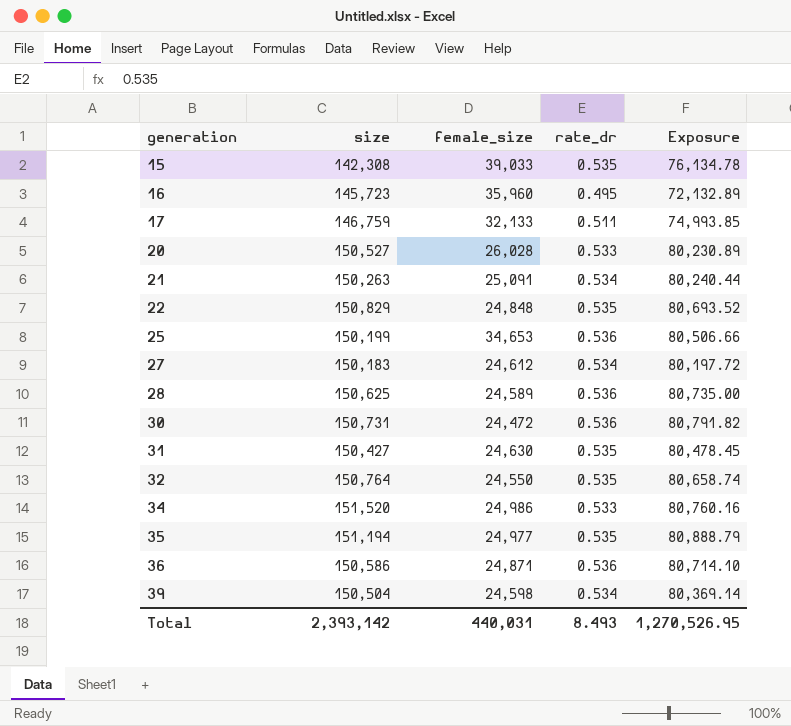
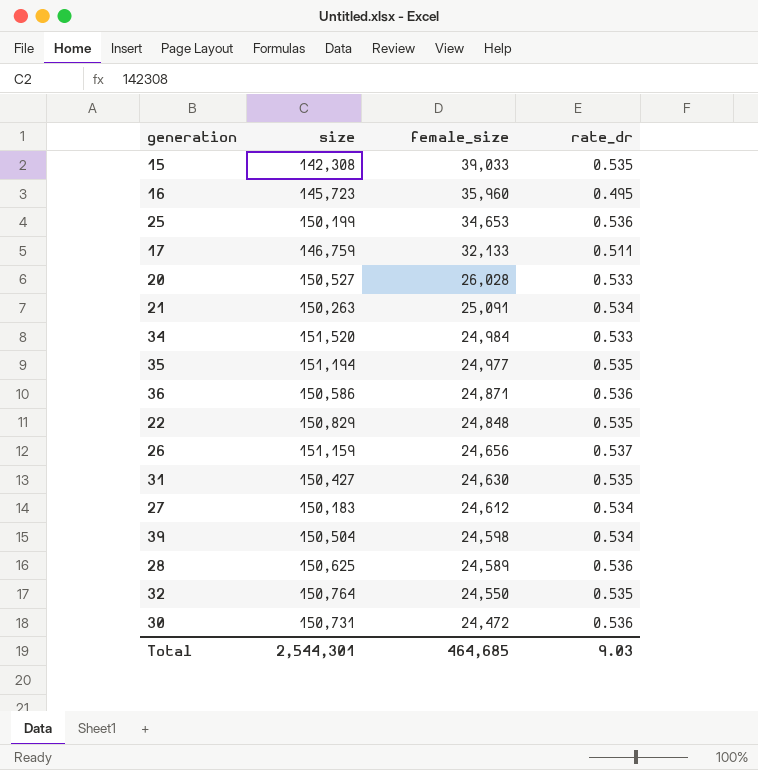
row order: generation ascending -> female_size descending
column Exposure | formula: [size] * [rate_dr] -> none
34 | female_size: 24,986 -> 24,984
row 26: none -> 151,159 | 24,656 | 0.537
Total | size: 2,393,142 -> 2,544,301
Total | female_size: 440,031 -> 464,685
Total | rate_dr: 8.493 -> 9.03

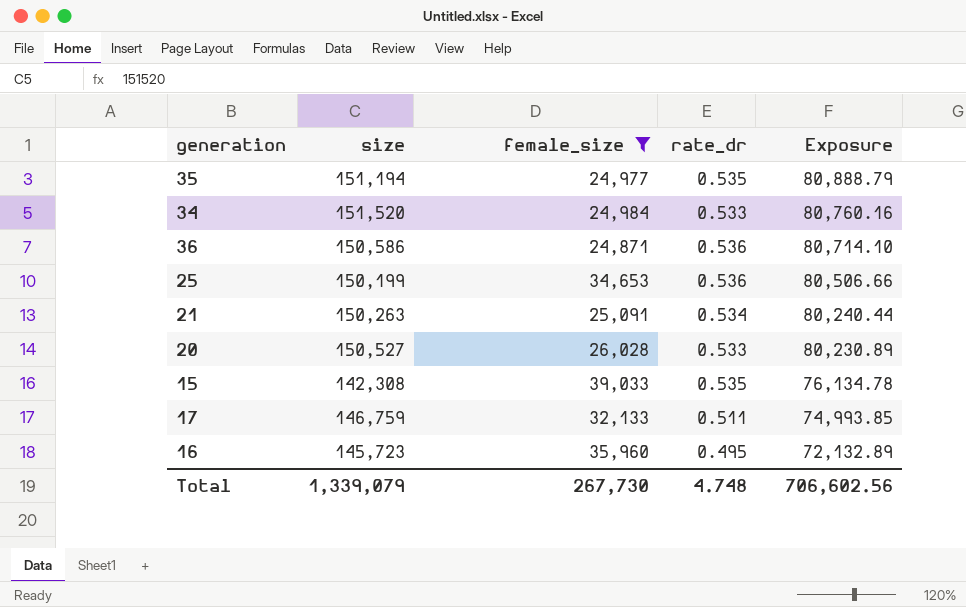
filter: none -> female_size >= 24,871
row order: female_size descending -> Exposure descending
column Exposure | formula: none -> [size] * [rate_dr]
Total | size: 2,544,301 -> 1,339,079
Total | female_size: 464,685 -> 267,730
Total | rate_dr: 9.03 -> 4.748

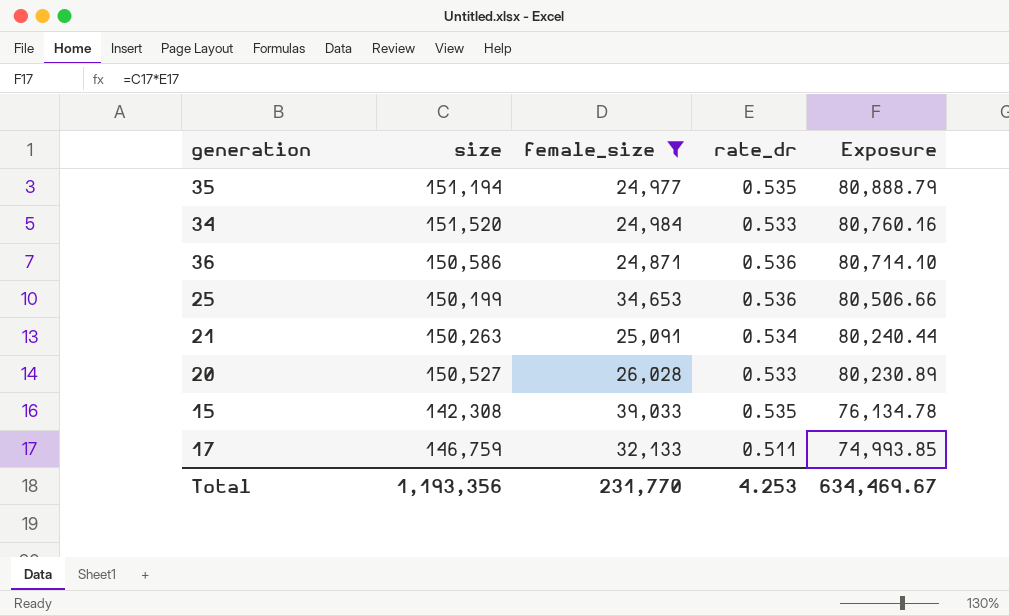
row 16: 145,723 | 35,960 | 0.495 | 72,132.89 -> none
Total | size: 1,339,079 -> 1,193,356
Total | female_size: 267,730 -> 231,770
Total | rate_dr: 4.748 -> 4.253
Total | Exposure: 706,602.56 -> 634,469.67

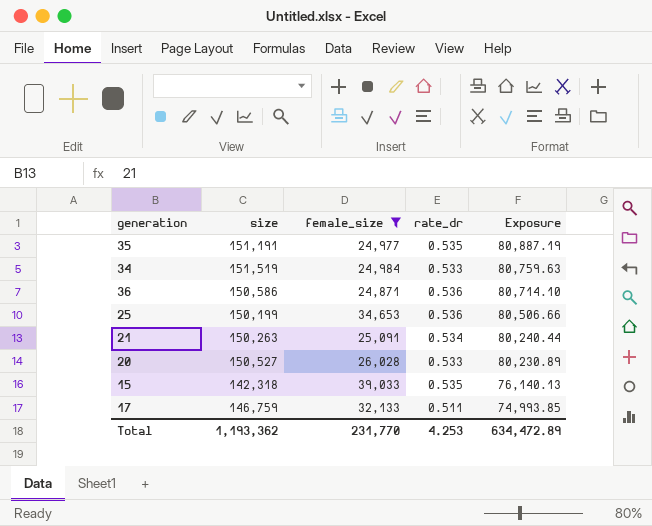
35 | size: 151,194 -> 151,191
35 | Exposure: 80,888.79 -> 80,887.19
34 | size: 151,520 -> 151,519
34 | Exposure: 80,760.16 -> 80,759.63
15 | size: 142,308 -> 142,318
15 | Exposure: 76,134.78 -> 76,140.13
Total | size: 1,193,356 -> 1,193,362
Total | Exposure: 634,469.67 -> 634,472.89

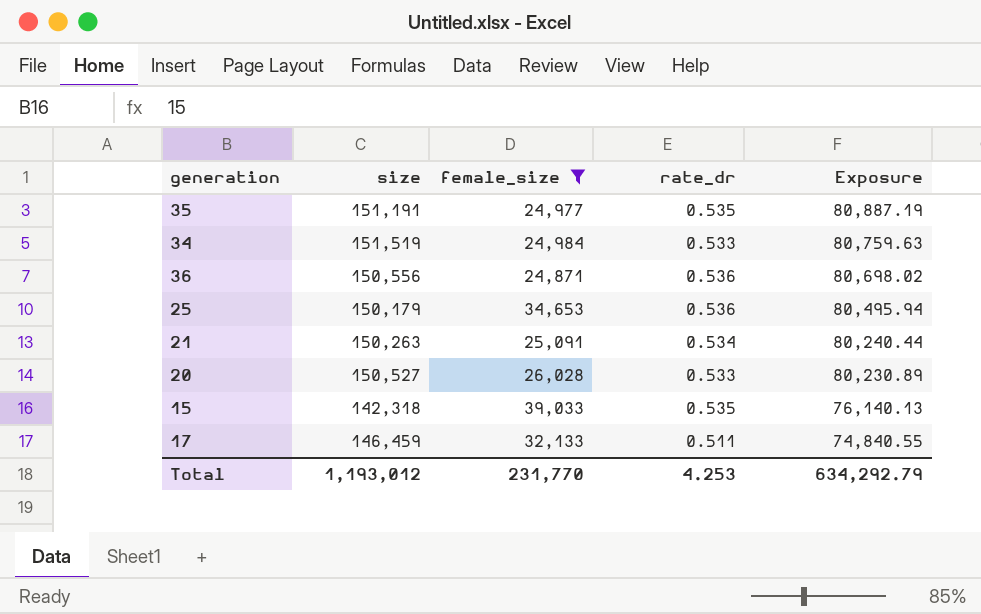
36 | size: 150,586 -> 150,556
36 | Exposure: 80,714.10 -> 80,698.02
25 | size: 150,199 -> 150,179
25 | Exposure: 80,506.66 -> 80,495.94
17 | size: 146,759 -> 146,459
17 | Exposure: 74,993.85 -> 74,840.55
Total | size: 1,193,362 -> 1,193,012
Total | Exposure: 634,472.89 -> 634,292.79

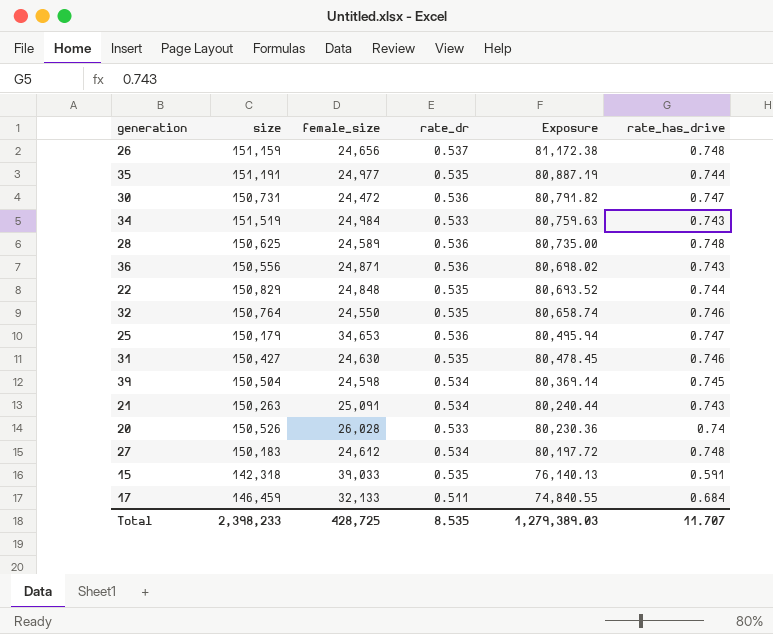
filter: female_size >= 24,871 -> none
column rate_has_drive | position: none -> 6
20 | size: 150,527 -> 150,526
20 | Exposure: 80,230.89 -> 80,230.36
Total | size: 1,193,012 -> 2,398,233
Total | female_size: 231,770 -> 428,725
Total | rate_dr: 4.253 -> 8.535
Total | Exposure: 634,292.79 -> 1,279,389.03

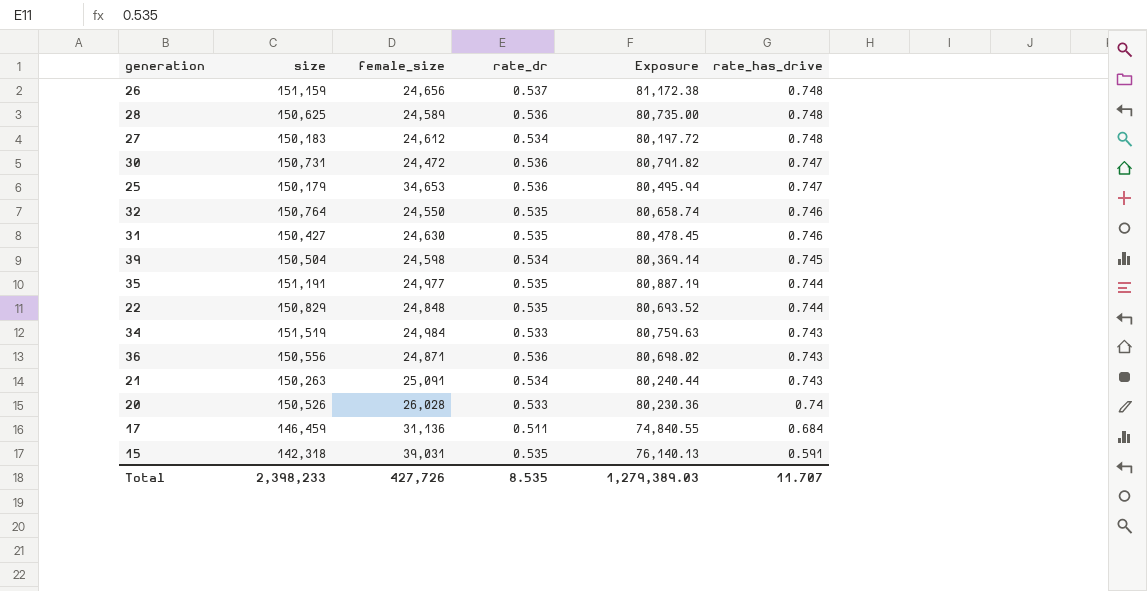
row order: Exposure descending -> rate_has_drive descending
17 | female_size: 32,133 -> 31,136
15 | female_size: 39,033 -> 39,031
Total | female_size: 428,725 -> 427,726

